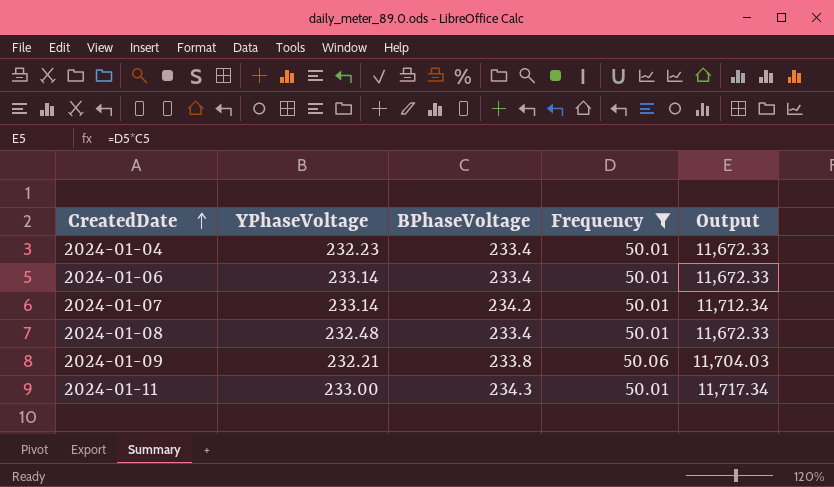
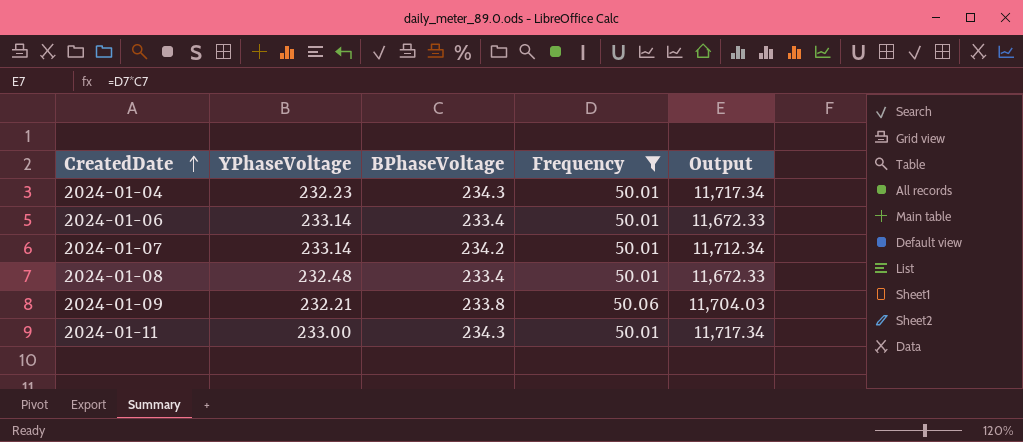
2024-01-04 | BPhaseVoltage: 233.4 -> 234.3
2024-01-04 | Output: 11,672.33 -> 11,717.34

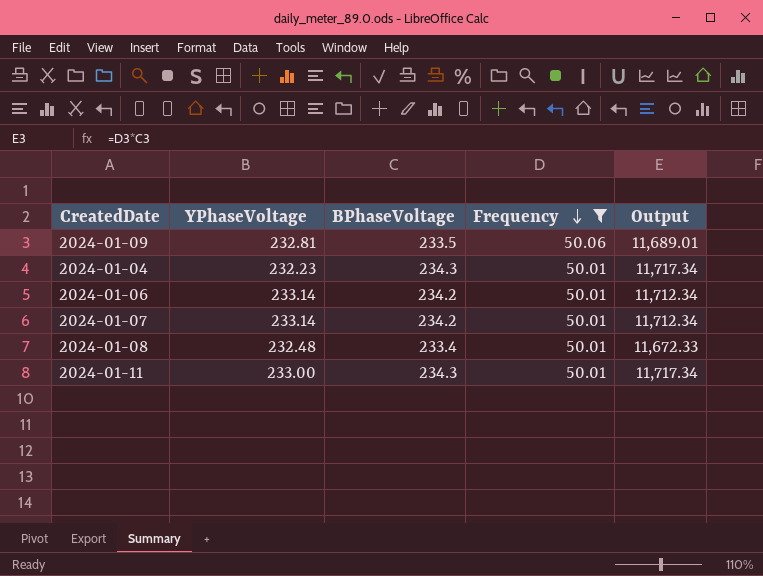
row order: CreatedDate ascending -> Frequency descending
2024-01-09 | YPhaseVoltage: 232.21 -> 232.81
2024-01-09 | BPhaseVoltage: 233.8 -> 233.5
2024-01-09 | Output: 11,704.03 -> 11,689.01
2024-01-06 | BPhaseVoltage: 233.4 -> 234.2
2024-01-06 | Output: 11,672.33 -> 11,712.34

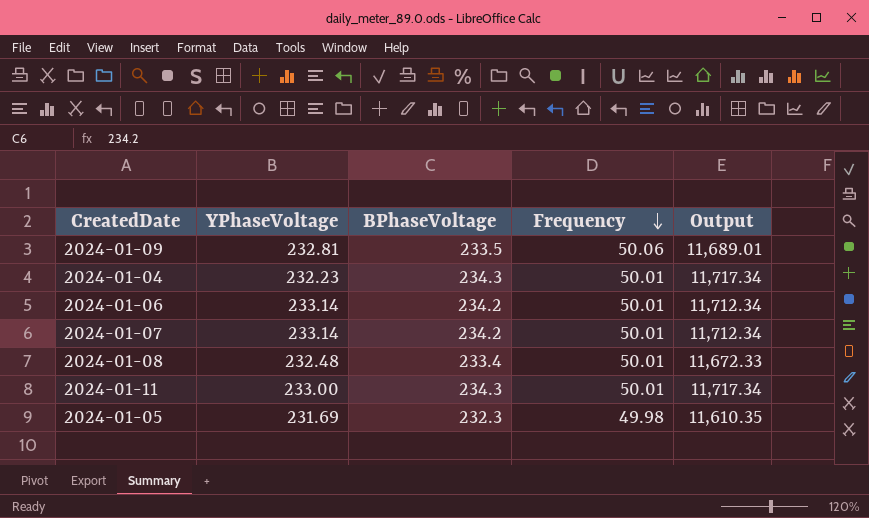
filter: Frequency != 49.98 -> none

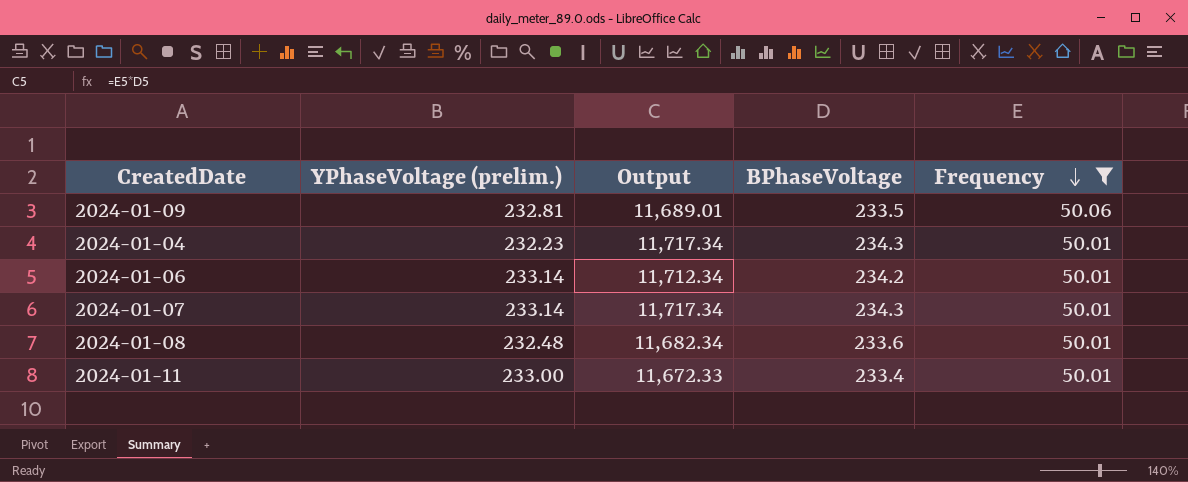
filter: none -> Frequency != 49.98
column name: YPhaseVoltage -> YPhaseVoltage (prelim.)
column Output | position: 5 -> 3
2024-01-07 | Output: 11,712.34 -> 11,717.34
2024-01-07 | BPhaseVoltage: 234.2 -> 234.3
2024-01-08 | Output: 11,672.33 -> 11,682.34
2024-01-08 | BPhaseVoltage: 233.4 -> 233.6
2024-01-11 | Output: 11,717.34 -> 11,672.33
2024-01-11 | BPhaseVoltage: 234.3 -> 233.4

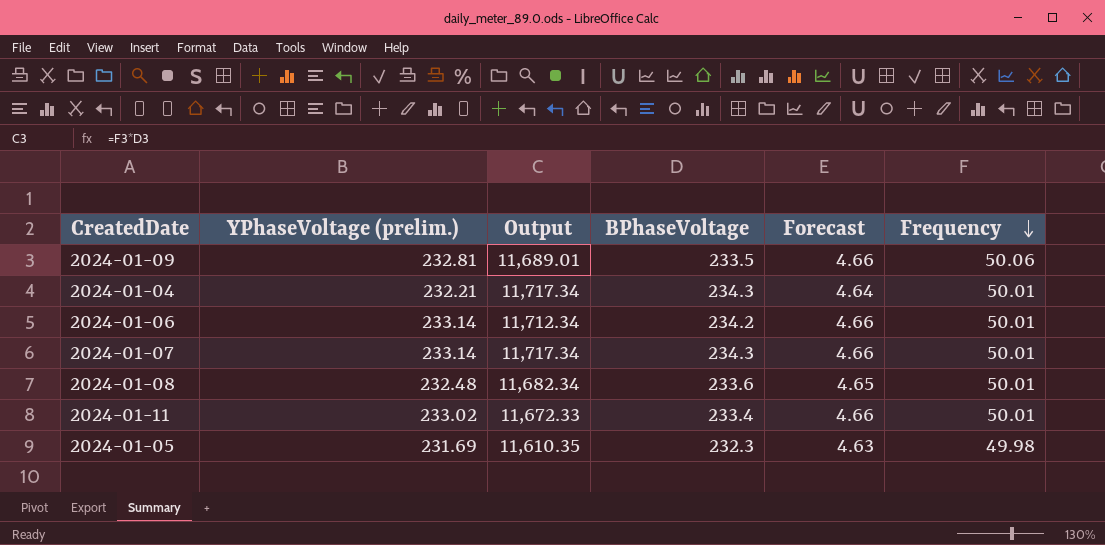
filter: Frequency != 49.98 -> none
column Forecast | formula: none -> [YPhaseVoltage (prelim.)] * 0.02
2024-01-04 | YPhaseVoltage (prelim.): 232.23 -> 232.21
2024-01-11 | YPhaseVoltage (prelim.): 233.00 -> 233.02

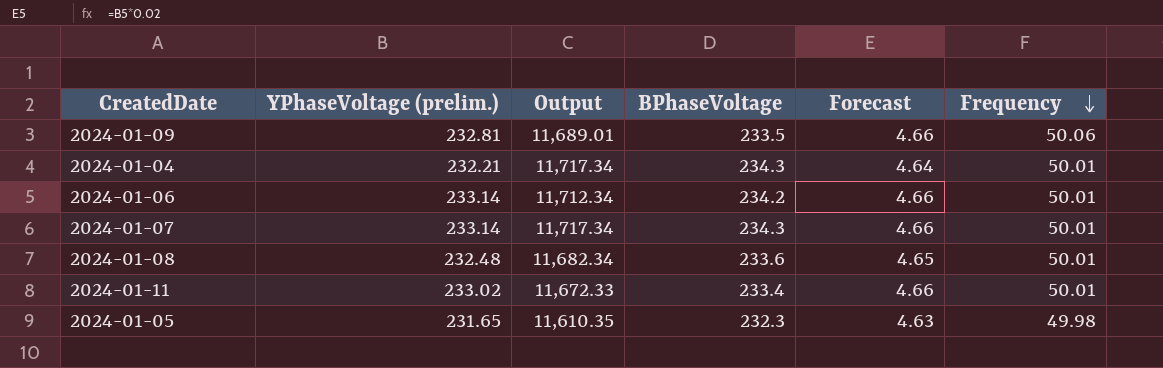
2024-01-05 | YPhaseVoltage (prelim.): 231.69 -> 231.65

